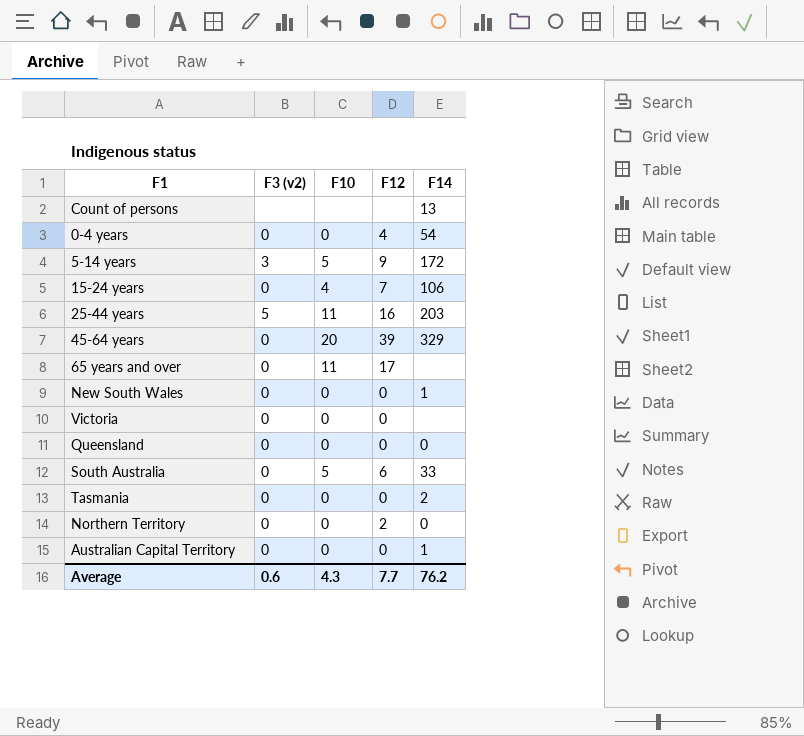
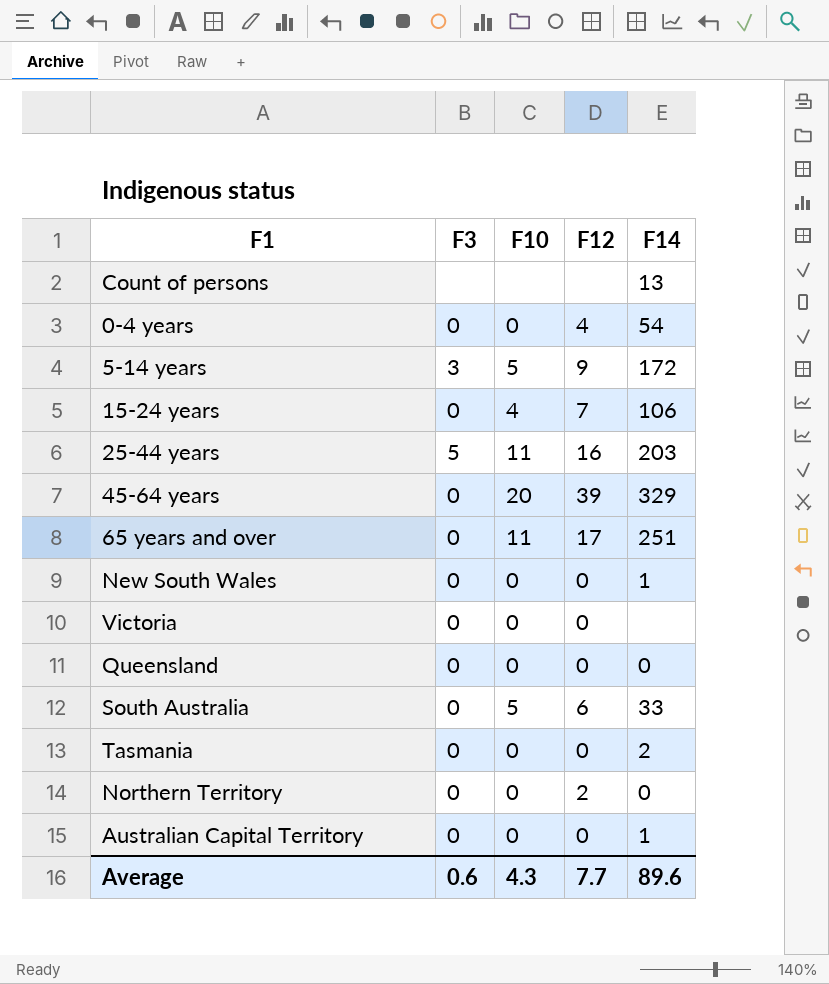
column name: F3 (v2) -> F3
65 years and over | F14: none -> 251
Average | F14: 76.2 -> 89.6

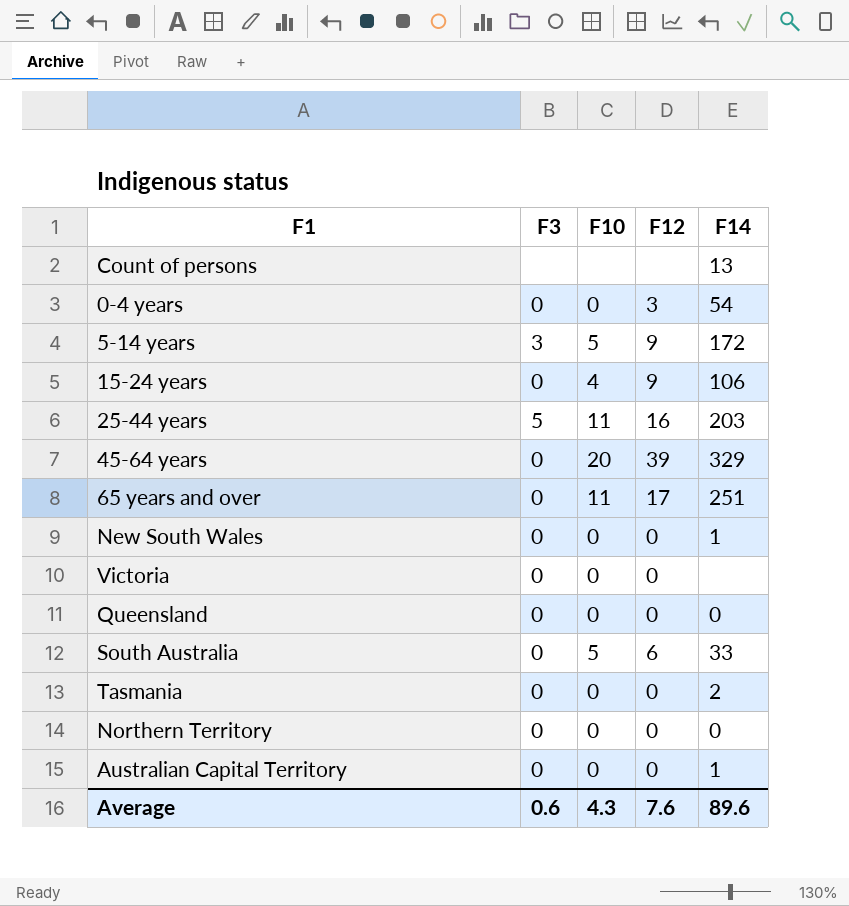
0-4 years | F12: 4 -> 3
15-24 years | F12: 7 -> 9
Northern Territory | F12: 2 -> 0
Average | F12: 7.7 -> 7.6

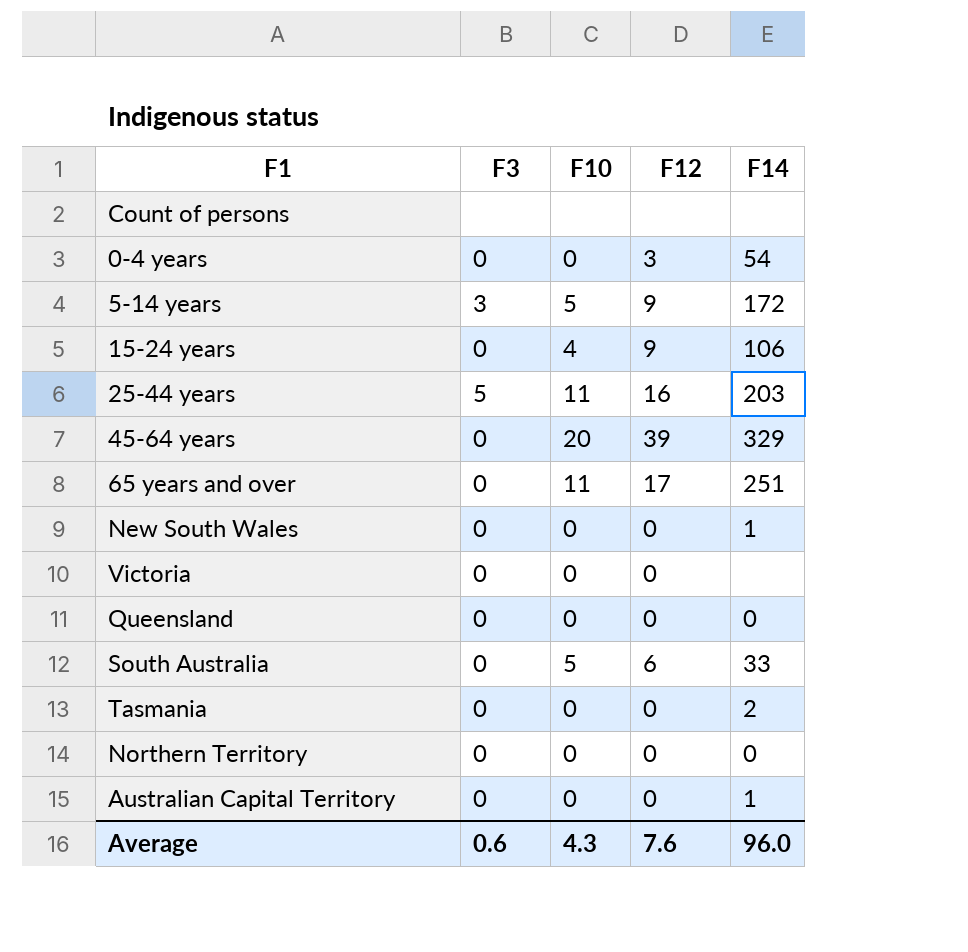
Count of persons | F14: 13 -> none
Average | F14: 89.6 -> 96.0

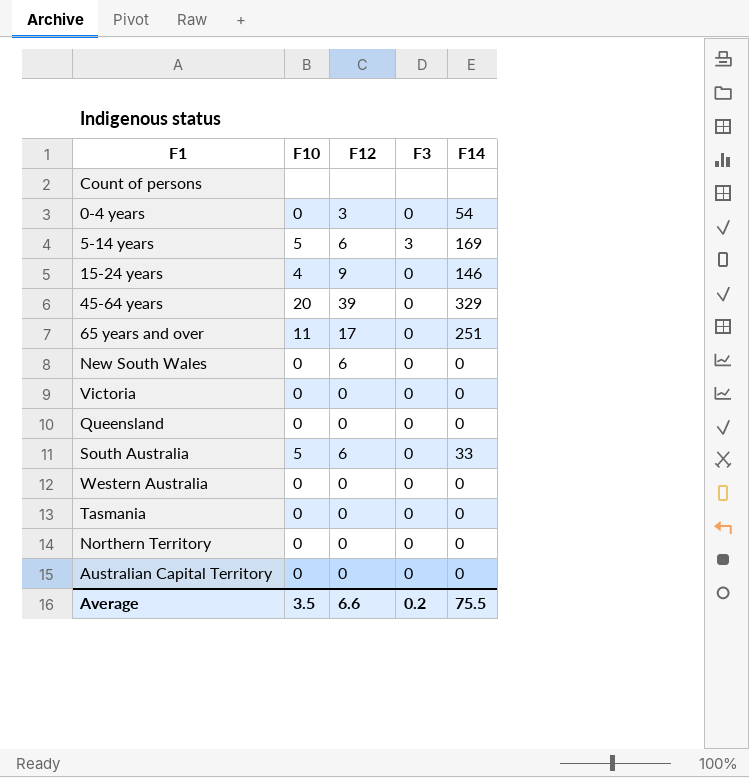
column F3 | position: 2 -> 4
row 25-44 years: 5 | 11 | 16 | 203 -> none
5-14 years | F12: 9 -> 6
5-14 years | F14: 172 -> 169
15-24 years | F14: 106 -> 146
New South Wales | F12: 0 -> 6
New South Wales | F14: 1 -> 0
Victoria | F14: none -> 0
row Western Australia: none -> 0 | 0 | 0 | 0
Tasmania | F14: 2 -> 0
Australian Capital Territory | F14: 1 -> 0
Average | F10: 4.3 -> 3.5
Average | F12: 7.6 -> 6.6
Average | F3: 0.6 -> 0.2
Average | F14: 96.0 -> 75.5

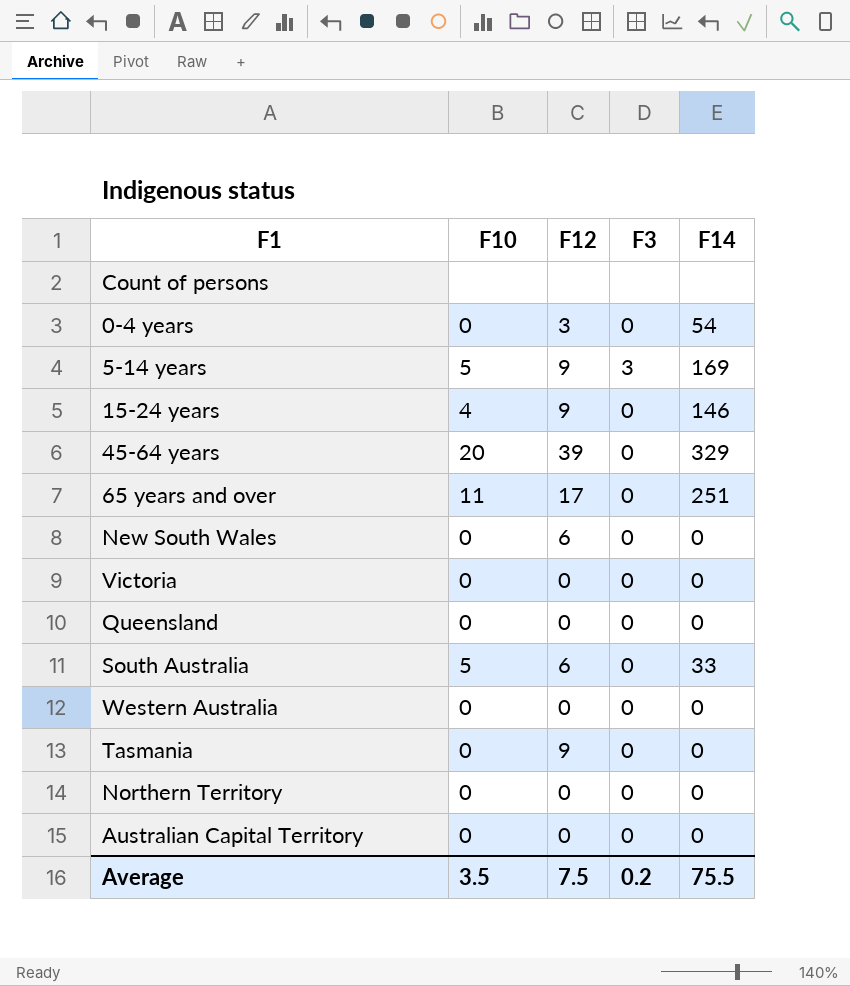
5-14 years | F12: 6 -> 9
Tasmania | F12: 0 -> 9
Average | F12: 6.6 -> 7.5

